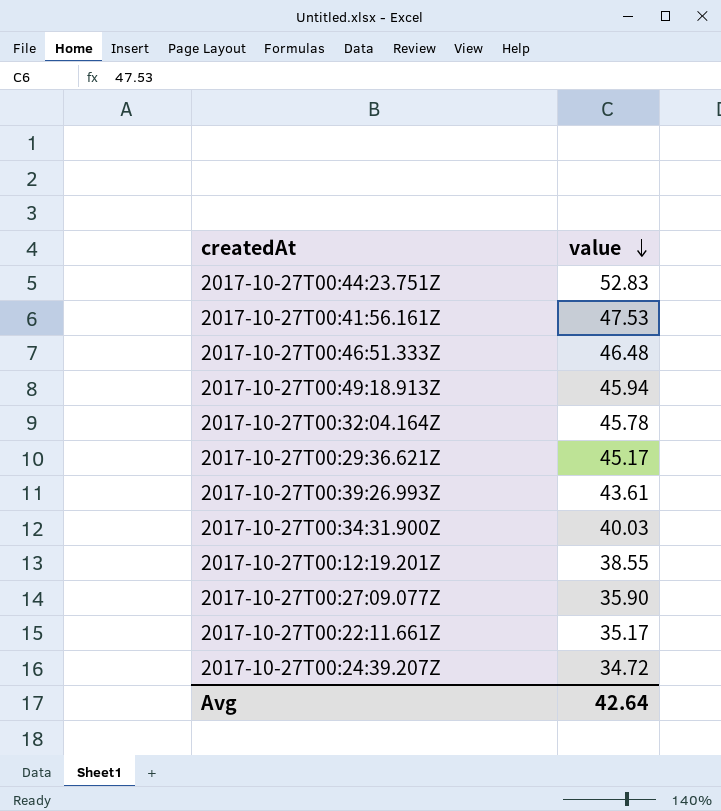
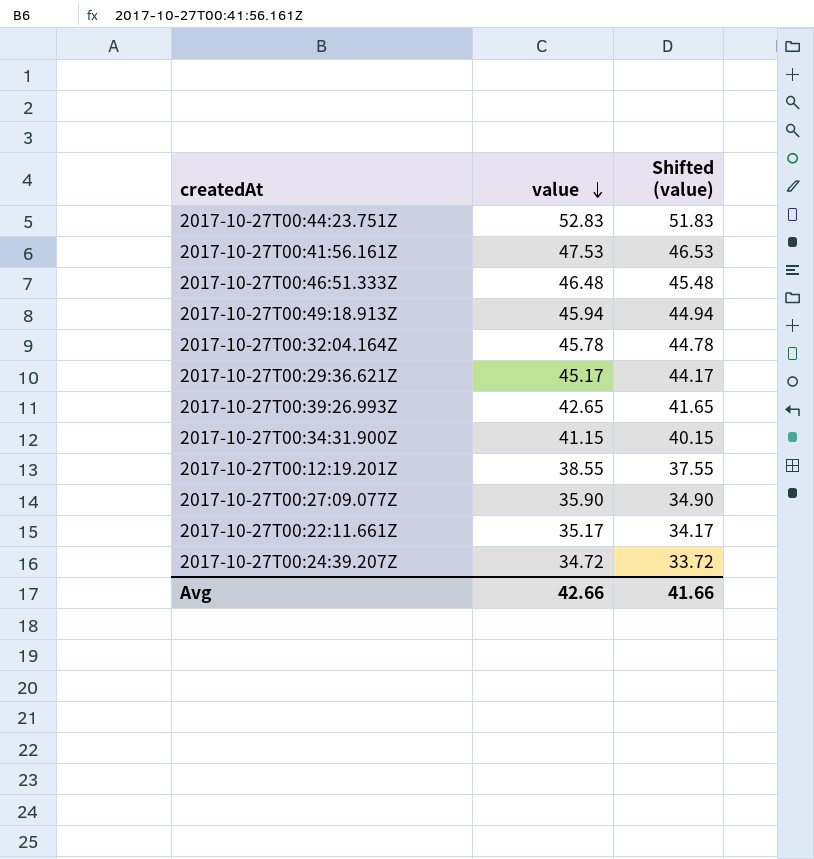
column Shifted (value) | formula: none -> [value] - 1
2017-10-27T00:39:26.993Z | value: 43.61 -> 42.65
2017-10-27T00:34:31.900Z | value: 40.03 -> 41.15
Avg | value: 42.64 -> 42.66

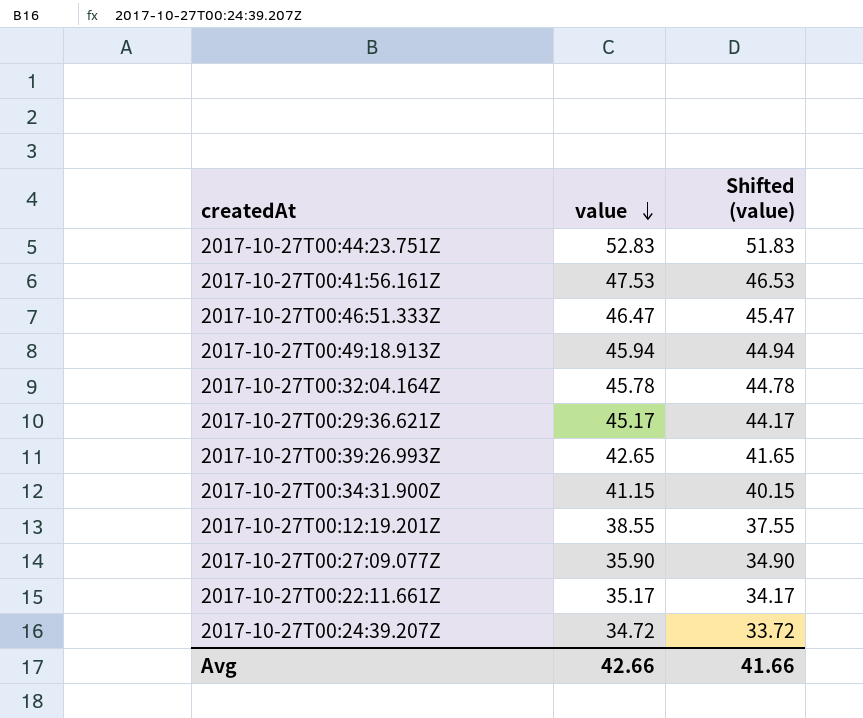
2017-10-27T00:46:51.333Z | value: 46.48 -> 46.47
2017-10-27T00:46:51.333Z | Shifted (value): 45.48 -> 45.47

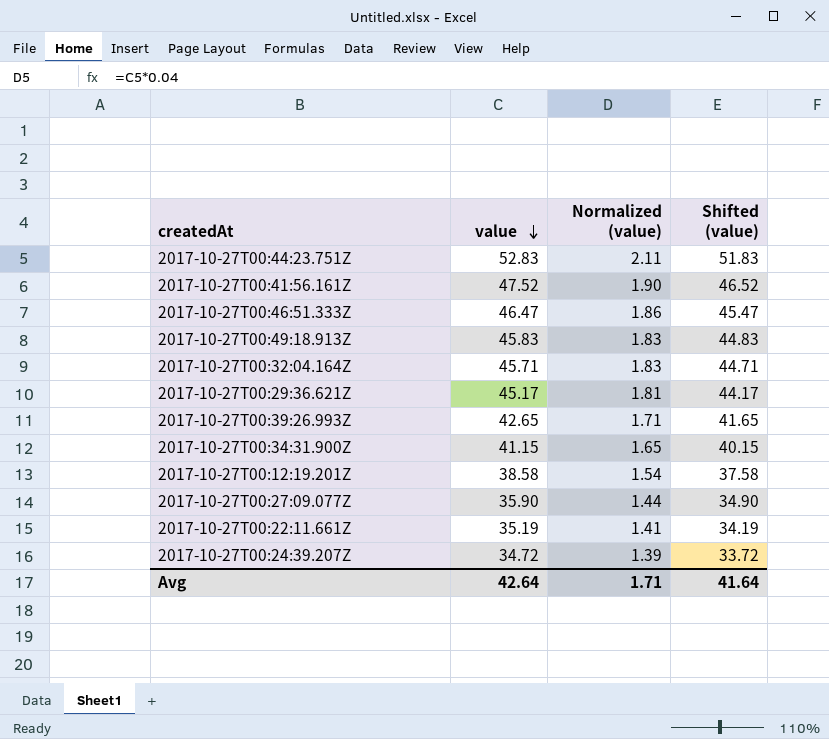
column Normalized (value) | formula: none -> [value] * 0.04
2017-10-27T00:41:56.161Z | value: 47.53 -> 47.52
2017-10-27T00:41:56.161Z | Shifted (value): 46.53 -> 46.52
2017-10-27T00:49:18.913Z | value: 45.94 -> 45.83
2017-10-27T00:49:18.913Z | Shifted (value): 44.94 -> 44.83
2017-10-27T00:32:04.164Z | value: 45.78 -> 45.71
2017-10-27T00:32:04.164Z | Shifted (value): 44.78 -> 44.71
2017-10-27T00:12:19.201Z | value: 38.55 -> 38.58
2017-10-27T00:12:19.201Z | Shifted (value): 37.55 -> 37.58
2017-10-27T00:22:11.661Z | value: 35.17 -> 35.19
2017-10-27T00:22:11.661Z | Shifted (value): 34.17 -> 34.19
Avg | value: 42.66 -> 42.64
Avg | Shifted (value): 41.66 -> 41.64

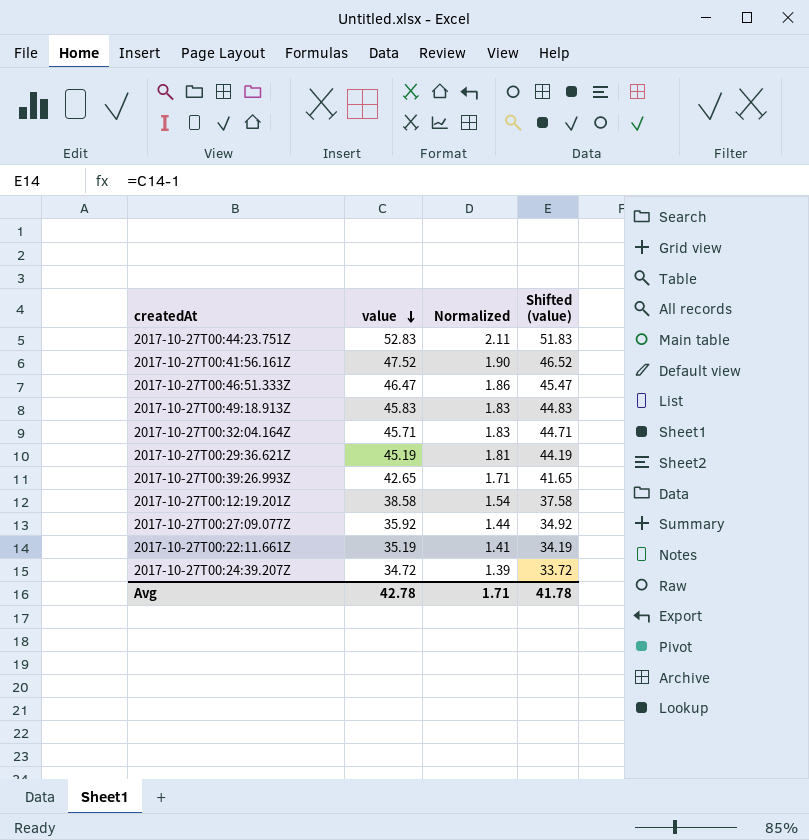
column name: Normalized (value) -> Normalized
row 2017-10-27T00:34:31.900Z: 41.15 | 1.65 | 40.15 -> none
2017-10-27T00:29:36.621Z | value: 45.17 -> 45.19
2017-10-27T00:29:36.621Z | Shifted (value): 44.17 -> 44.19
2017-10-27T00:27:09.077Z | value: 35.90 -> 35.92
2017-10-27T00:27:09.077Z | Shifted (value): 34.90 -> 34.92
Avg | value: 42.64 -> 42.78
Avg | Shifted (value): 41.64 -> 41.78

